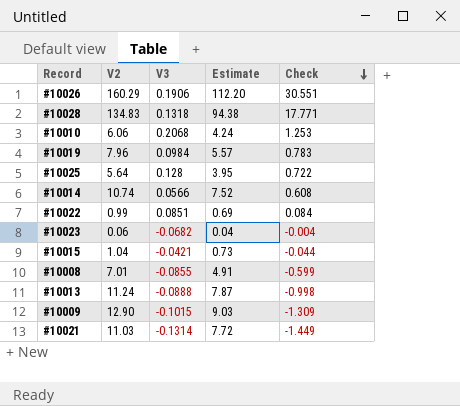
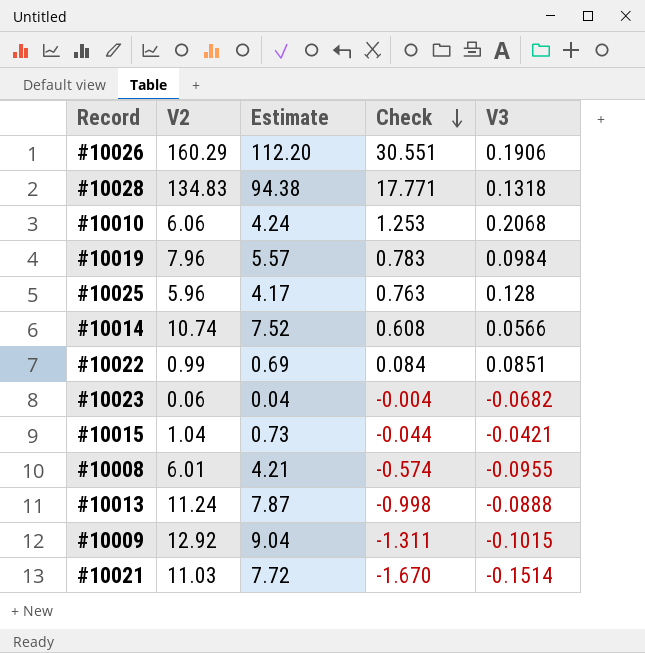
column V3 | position: 3 -> 5
#10025 | V2: 5.64 -> 5.96
#10025 | Estimate: 3.95 -> 4.17
#10025 | Check: 0.722 -> 0.763
#10008 | V2: 7.01 -> 6.01
#10008 | Estimate: 4.91 -> 4.21
#10008 | Check: -0.599 -> -0.574
#10008 | V3: -0.0855 -> -0.0955
#10009 | V2: 12.90 -> 12.92
#10009 | Estimate: 9.03 -> 9.04
#10009 | Check: -1.309 -> -1.311
#10021 | Check: -1.449 -> -1.670
#10021 | V3: -0.1314 -> -0.1514

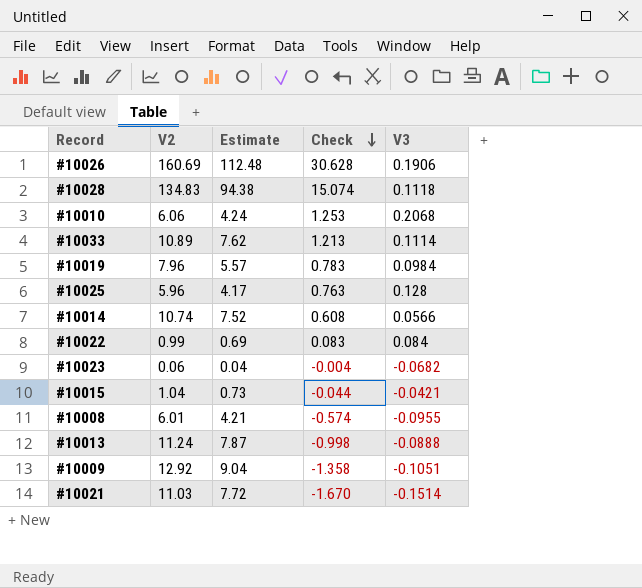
#10026 | V2: 160.29 -> 160.69
#10026 | Estimate: 112.20 -> 112.48
#10026 | Check: 30.551 -> 30.628
#10028 | Check: 17.771 -> 15.074
#10028 | V3: 0.1318 -> 0.1118
row #10033: none -> 10.89 | 7.62 | 1.213 | 0.1114
#10022 | Check: 0.084 -> 0.083
#10022 | V3: 0.0851 -> 0.084
#10009 | Check: -1.311 -> -1.358
#10009 | V3: -0.1015 -> -0.1051

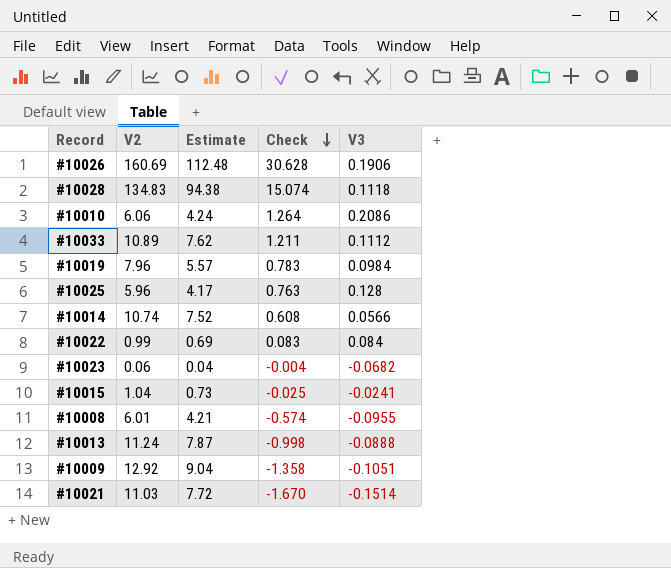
#10010 | Check: 1.253 -> 1.264
#10010 | V3: 0.2068 -> 0.2086
#10033 | Check: 1.213 -> 1.211
#10033 | V3: 0.1114 -> 0.1112
#10015 | Check: -0.044 -> -0.025
#10015 | V3: -0.0421 -> -0.0241

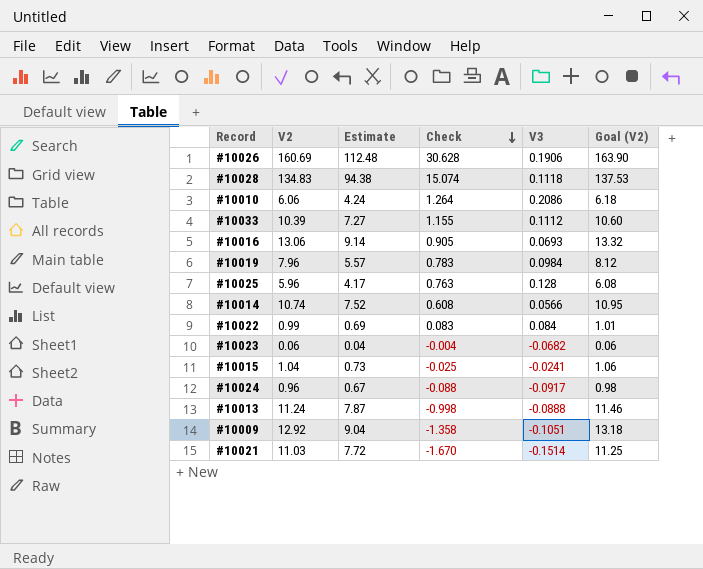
column Goal (V2) | formula: none -> [V2] * 1.02
row #10008: 6.01 | 4.21 | -0.574 | -0.0955 -> none
#10033 | V2: 10.89 -> 10.39
#10033 | Estimate: 7.62 -> 7.27
#10033 | Check: 1.211 -> 1.155
row #10016: none -> 13.06 | 9.14 | 0.905 | 0.0693 | 13.32
row #10024: none -> 0.96 | 0.67 | -0.088 | -0.0917 | 0.98

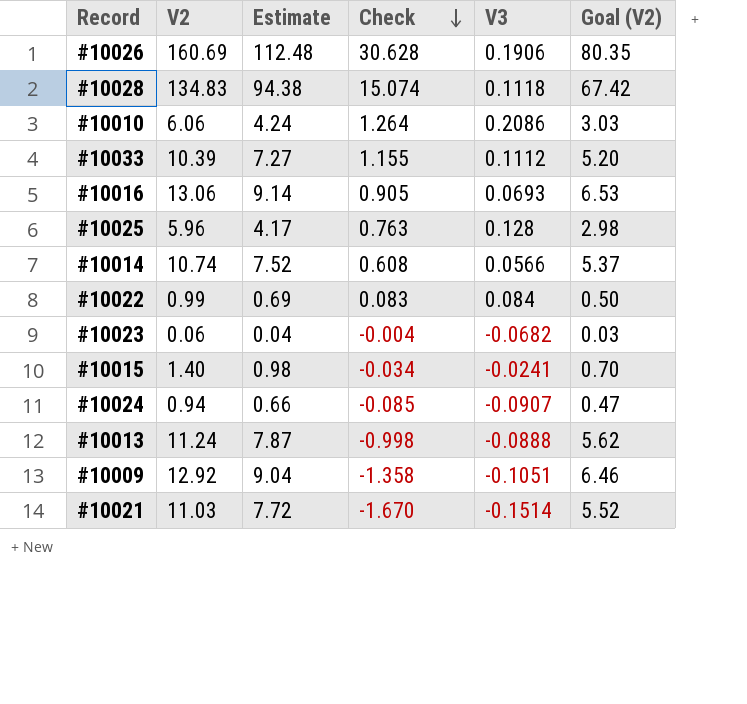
column Goal (V2) | formula: [V2] * 1.02 -> [V2] * 0.5
row #10019: 7.96 | 5.57 | 0.783 | 0.0984 | 8.12 -> none
#10015 | V2: 1.04 -> 1.40
#10015 | Estimate: 0.73 -> 0.98
#10015 | Check: -0.025 -> -0.034
#10024 | V2: 0.96 -> 0.94
#10024 | Estimate: 0.67 -> 0.66
#10024 | Check: -0.088 -> -0.085
#10024 | V3: -0.0917 -> -0.0907

